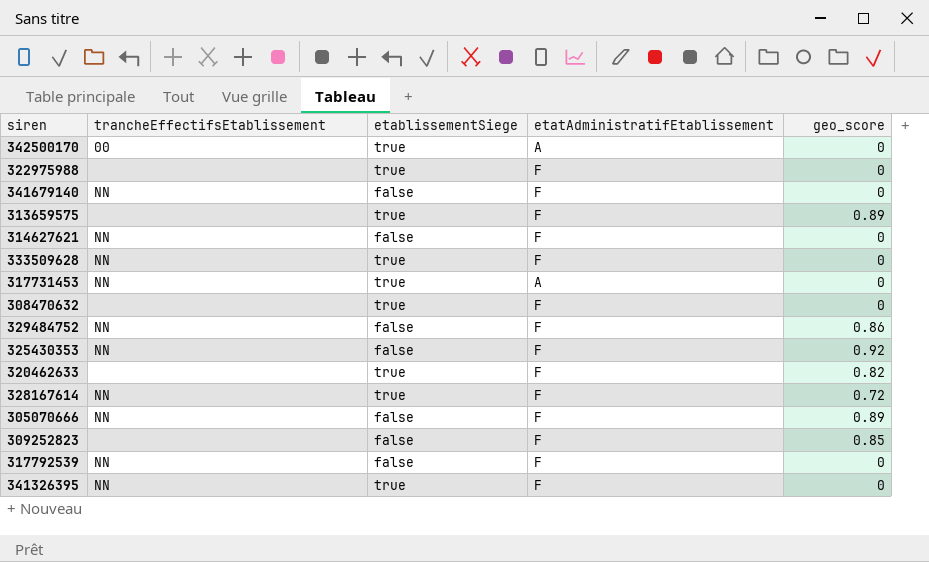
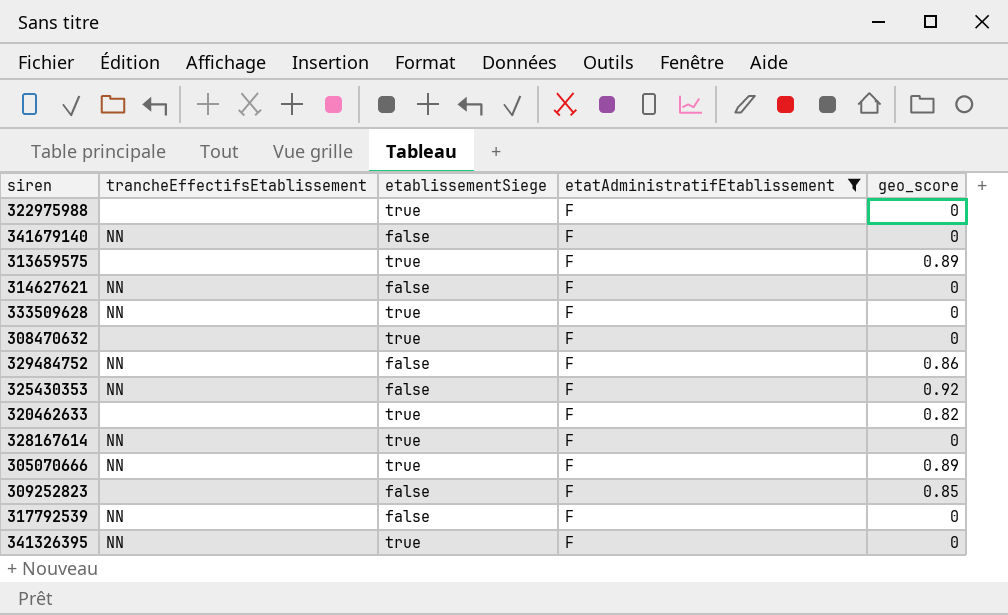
filter: none -> etatAdministratifEtablissement = F
328167614 | geo_score: 0.72 -> 0
305070666 | etablissementSiege: false -> true

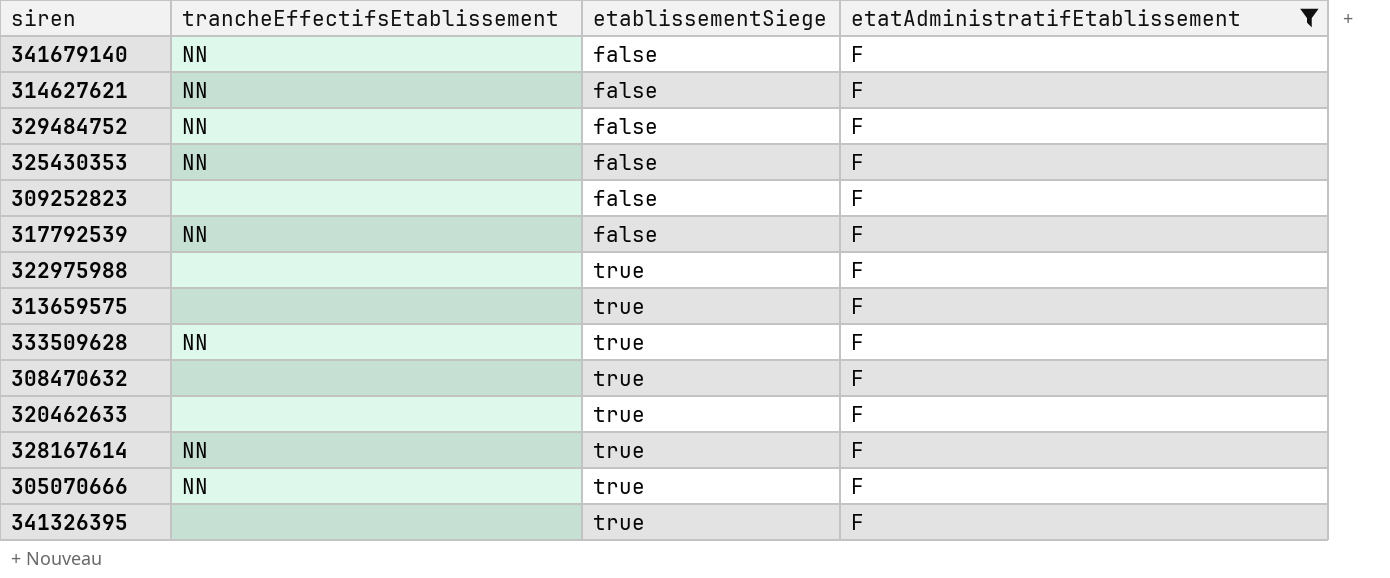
row order: none -> etablissementSiege ascending
column geo_score | position: 5 -> none
341326395 | trancheEffectifsEtablissement: NN -> none

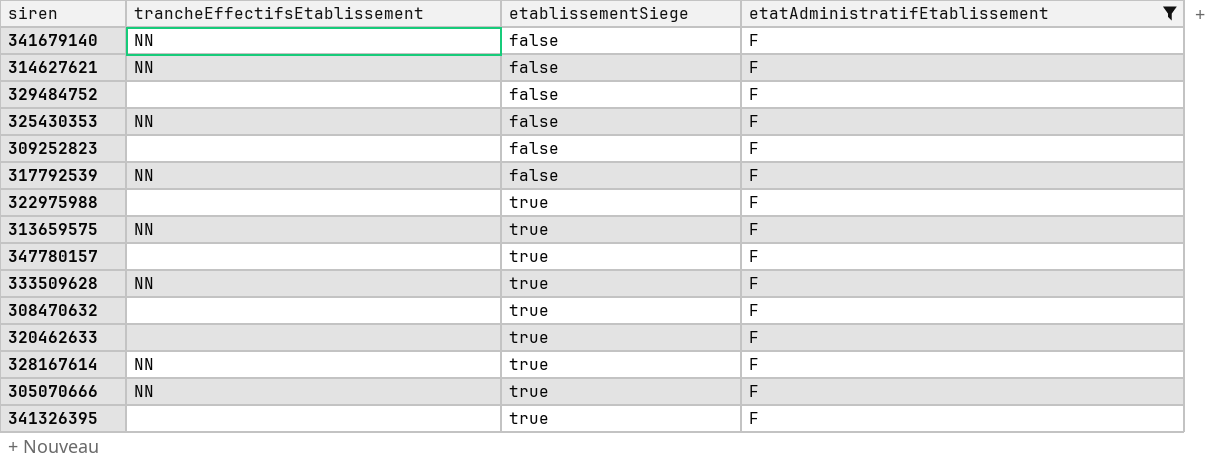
329484752 | trancheEffectifsEtablissement: NN -> none
313659575 | trancheEffectifsEtablissement: none -> NN
row 347780157: none -> none | true | F

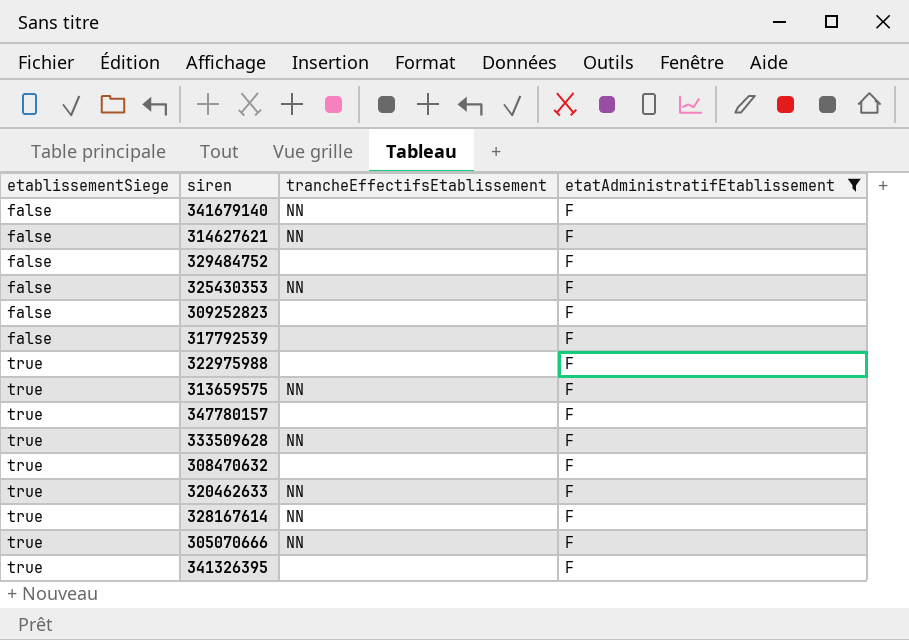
column etablissementSiege | position: 3 -> 1
317792539 | trancheEffectifsEtablissement: NN -> none
320462633 | trancheEffectifsEtablissement: none -> NN

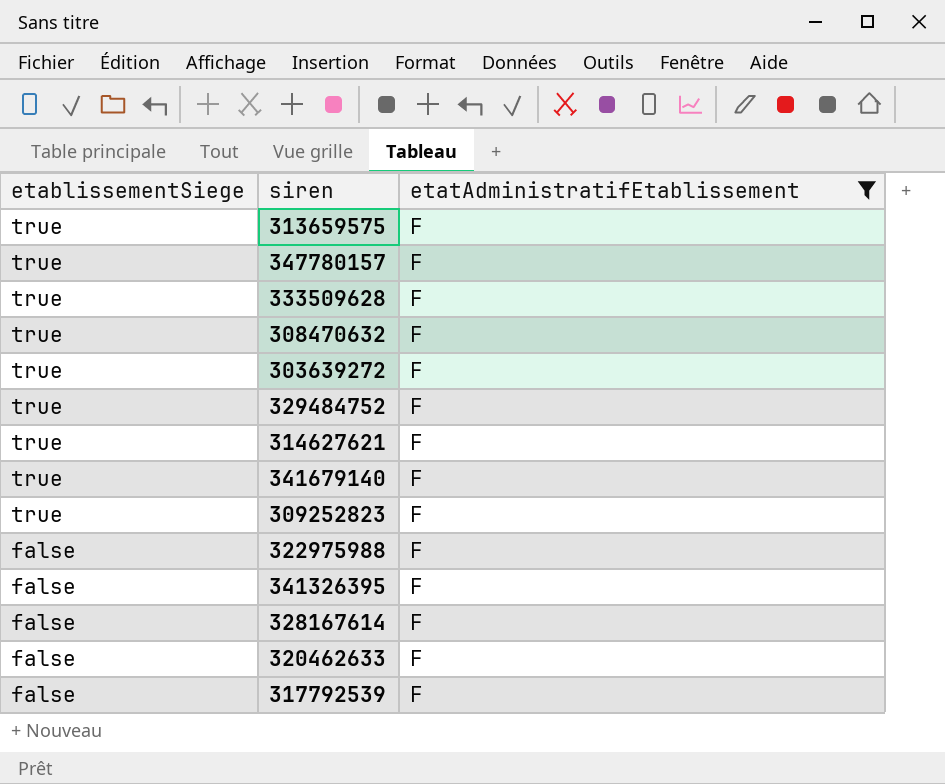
row order: etablissementSiege ascending -> etablissementSiege descending
column trancheEffectifsEtablissement | position: 3 -> none
row 325430353: false | NN | F -> none
row 305070666: true | NN | F -> none
row 303639272: none -> true | F
329484752 | etablissementSiege: false -> true
314627621 | etablissementSiege: false -> true
341679140 | etablissementSiege: false -> true
309252823 | etablissementSiege: false -> true
322975988 | etablissementSiege: true -> false
341326395 | etablissementSiege: true -> false
328167614 | etablissementSiege: true -> false
320462633 | etablissementSiege: true -> false

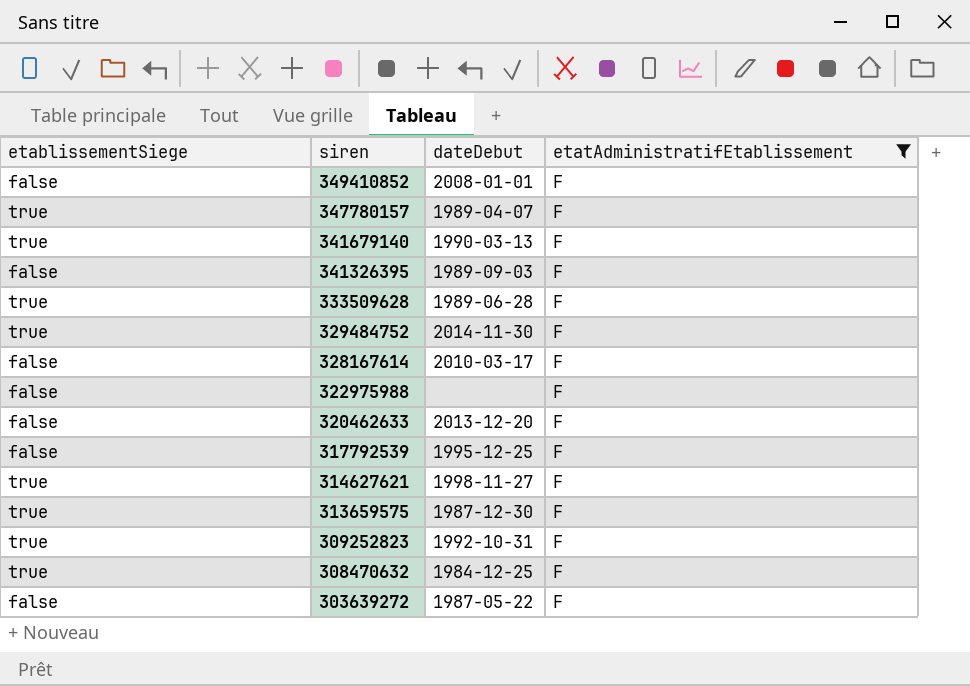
row order: etablissementSiege descending -> siren descending
column dateDebut | position: none -> 3
row 349410852: none -> false | 2008-01-01 | F
303639272 | etablissementSiege: true -> false

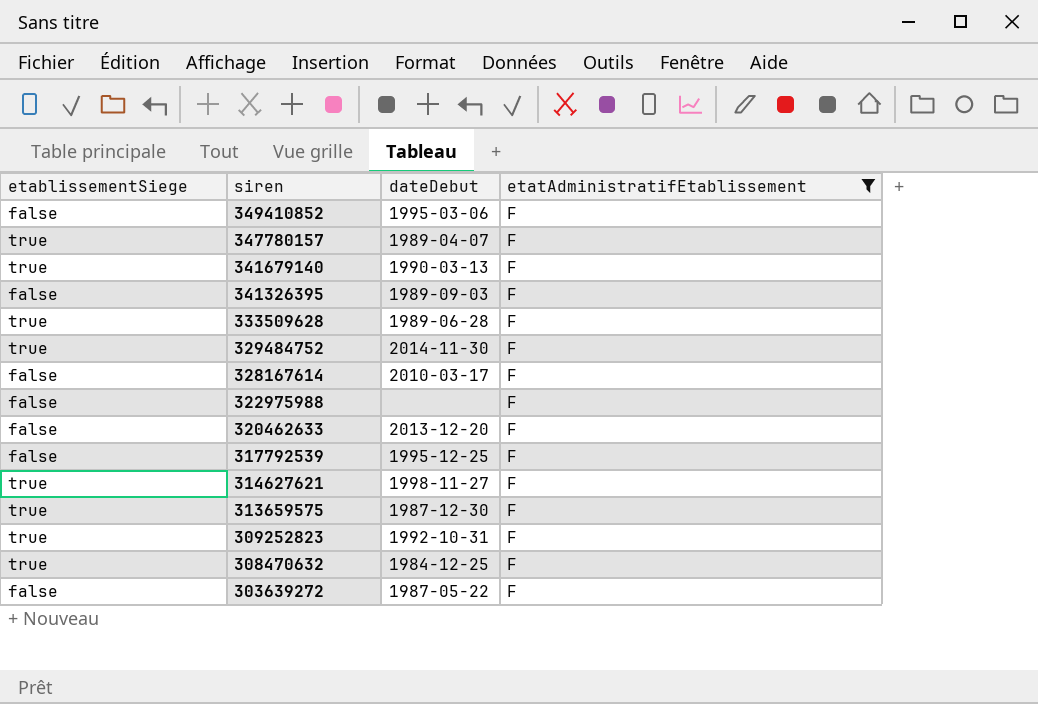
349410852 | dateDebut: 2008-01-01 -> 1995-03-06

